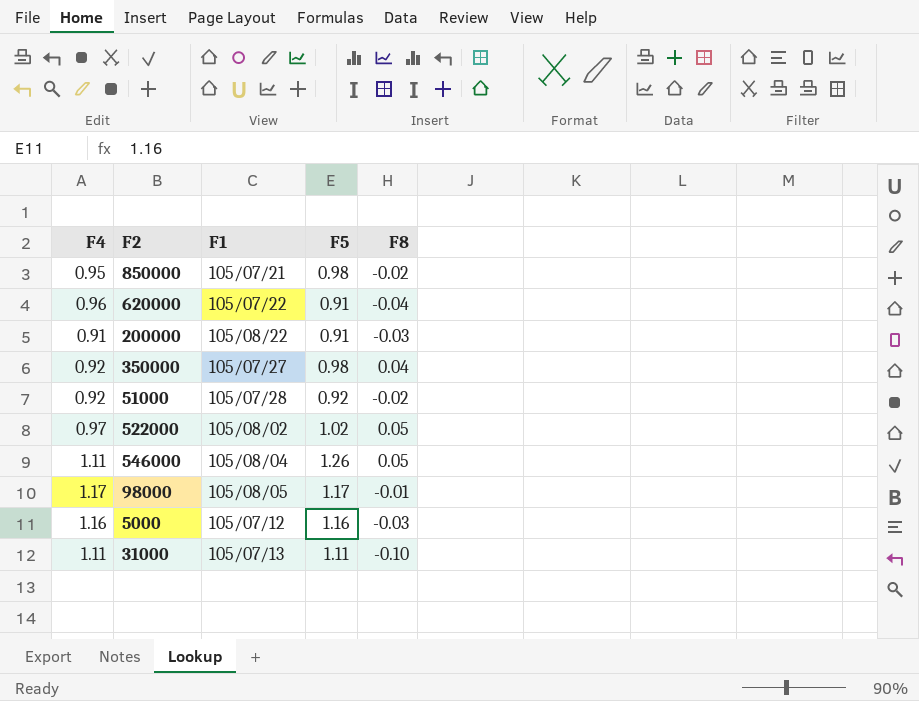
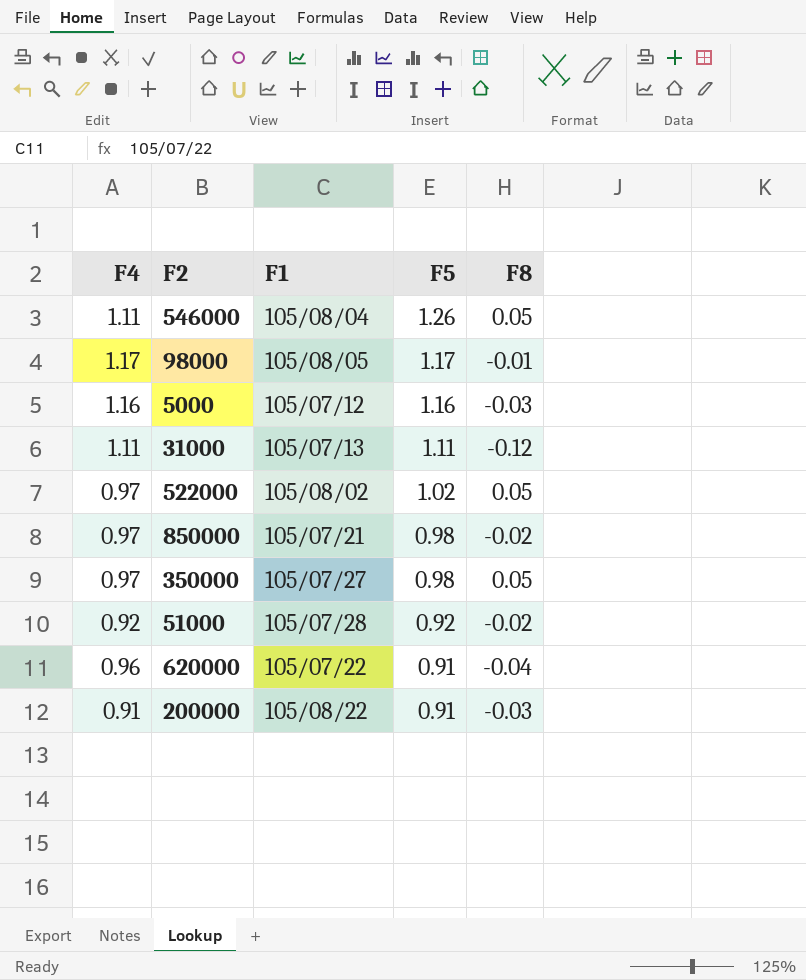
row order: none -> F5 descending
31000 | F8: -0.10 -> -0.12
850000 | F4: 0.95 -> 0.97
350000 | F4: 0.92 -> 0.97
350000 | F8: 0.04 -> 0.05

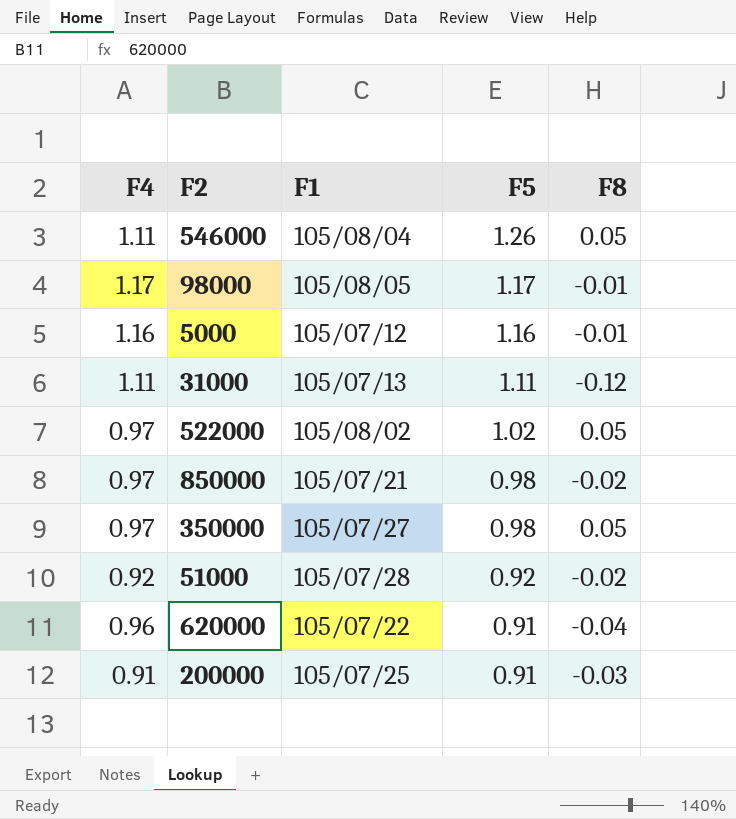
5000 | F8: -0.03 -> -0.01
200000 | F1: 105/08/22 -> 105/07/25

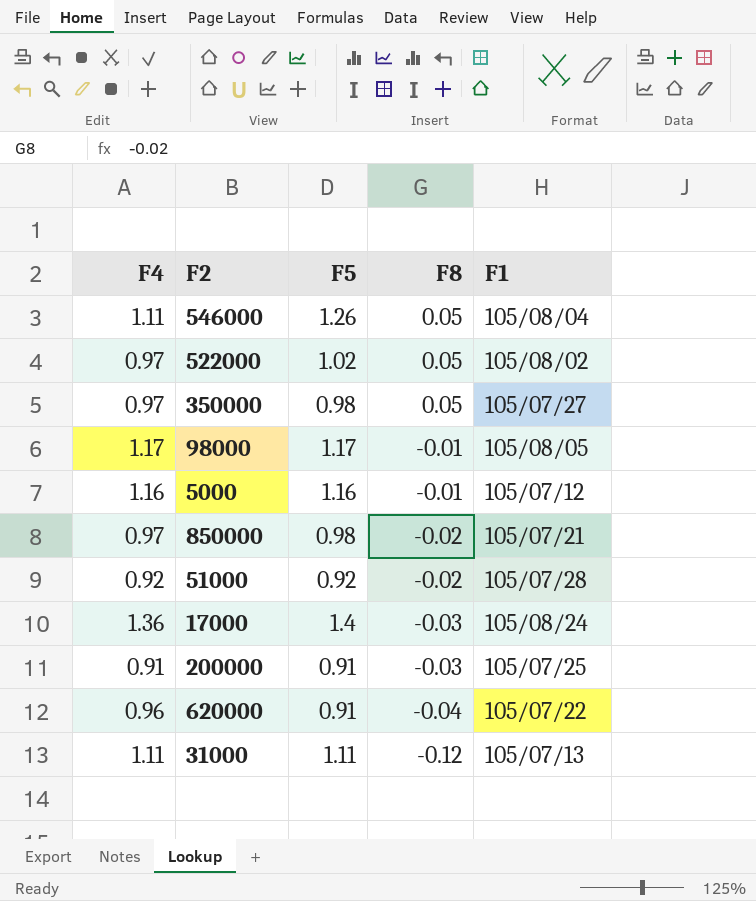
row order: F5 descending -> F8 descending
column F1 | position: 3 -> 5
row 17000: none -> 1.36 | 1.4 | -0.03 | 105/08/24

